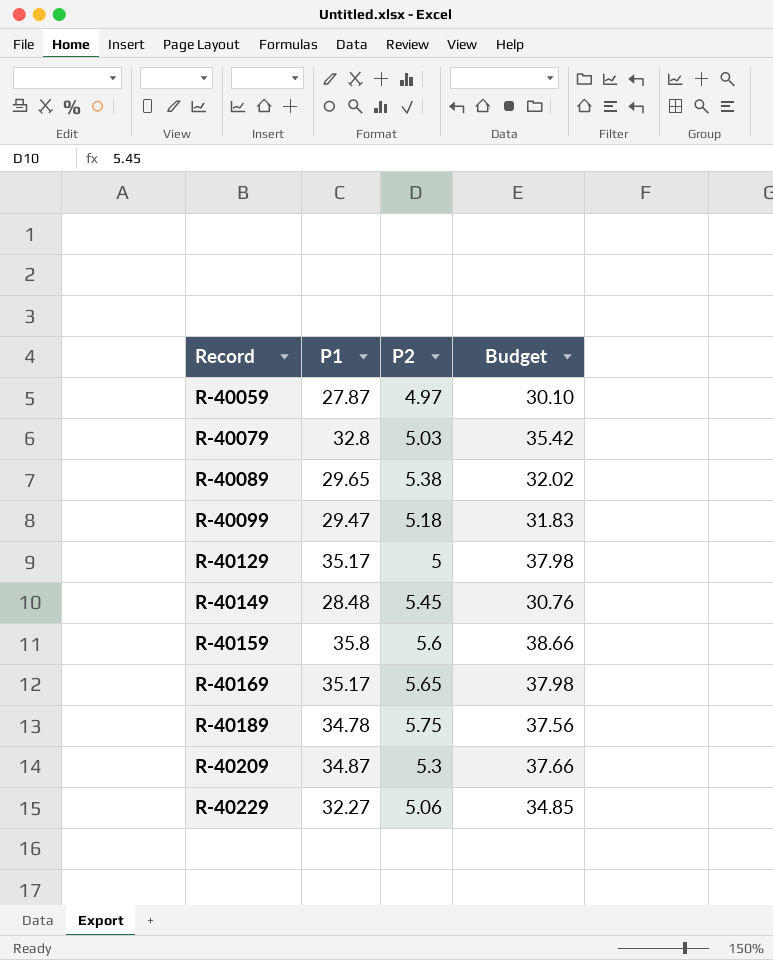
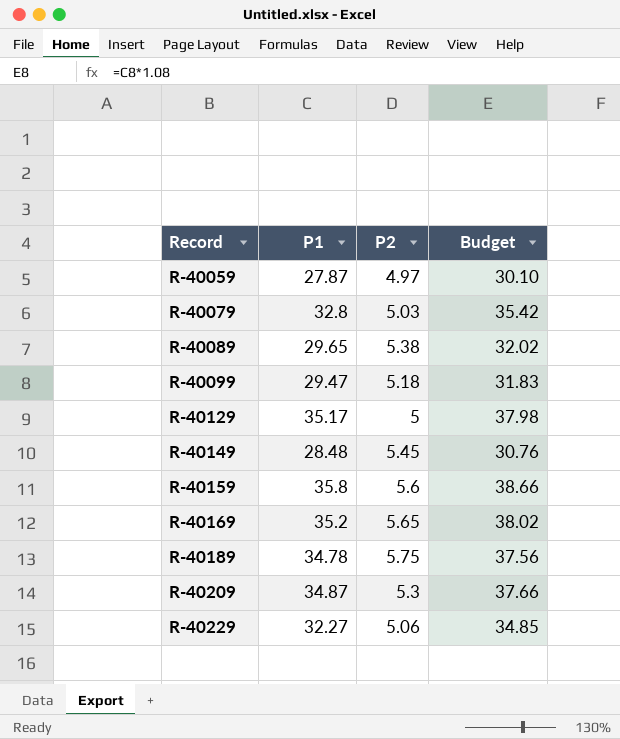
R-40169 | P1: 35.17 -> 35.2
R-40169 | Budget: 37.98 -> 38.02

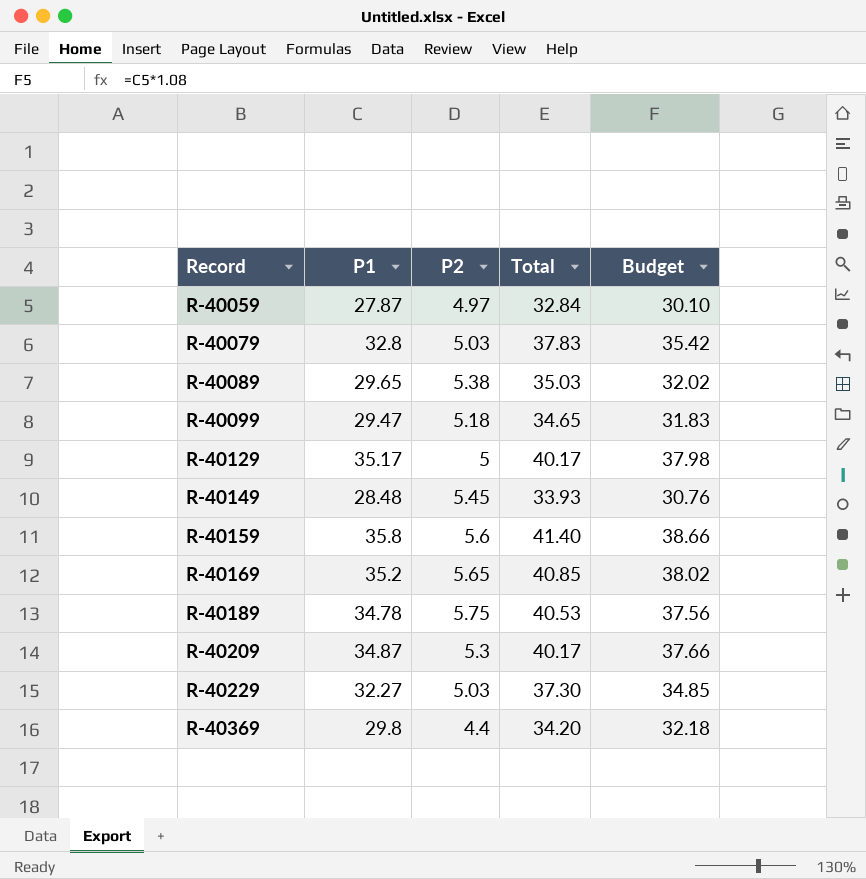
column Total | formula: none -> [P1] + [P2]
R-40229 | P2: 5.06 -> 5.03
row R-40369: none -> 29.8 | 4.4 | 34.20 | 32.18

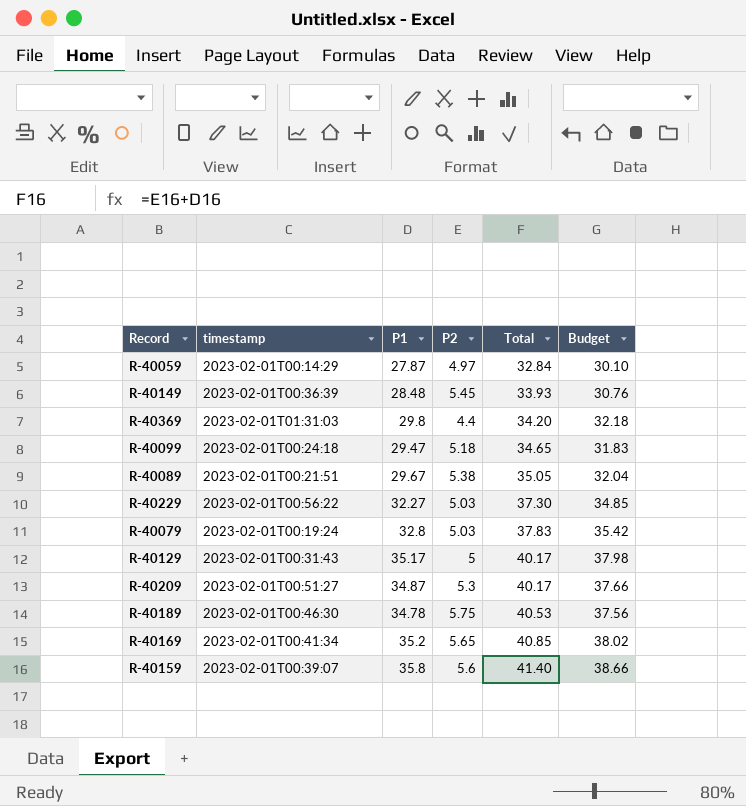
row order: Record ascending -> Total ascending
column timestamp | position: none -> 2
R-40089 | P1: 29.65 -> 29.67
R-40089 | Total: 35.03 -> 35.05
R-40089 | Budget: 32.02 -> 32.04

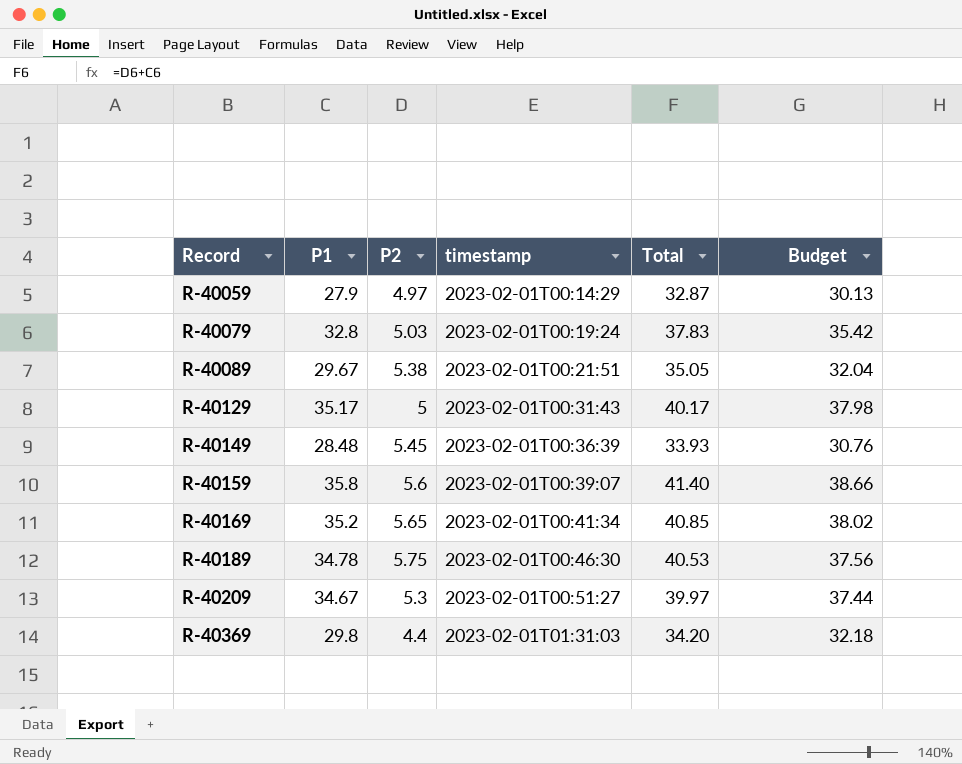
row order: Total ascending -> Record ascending
column timestamp | position: 2 -> 4
row R-40099: 2023-02-01T00:24:18 | 29.47 | 5.18 | 34.65 | 31.83 -> none
row R-40229: 2023-02-01T00:56:22 | 32.27 | 5.03 | 37.30 | 34.85 -> none
R-40059 | P1: 27.87 -> 27.9
R-40059 | Total: 32.84 -> 32.87
R-40059 | Budget: 30.10 -> 30.13
R-40209 | P1: 34.87 -> 34.67
R-40209 | Total: 40.17 -> 39.97
R-40209 | Budget: 37.66 -> 37.44

